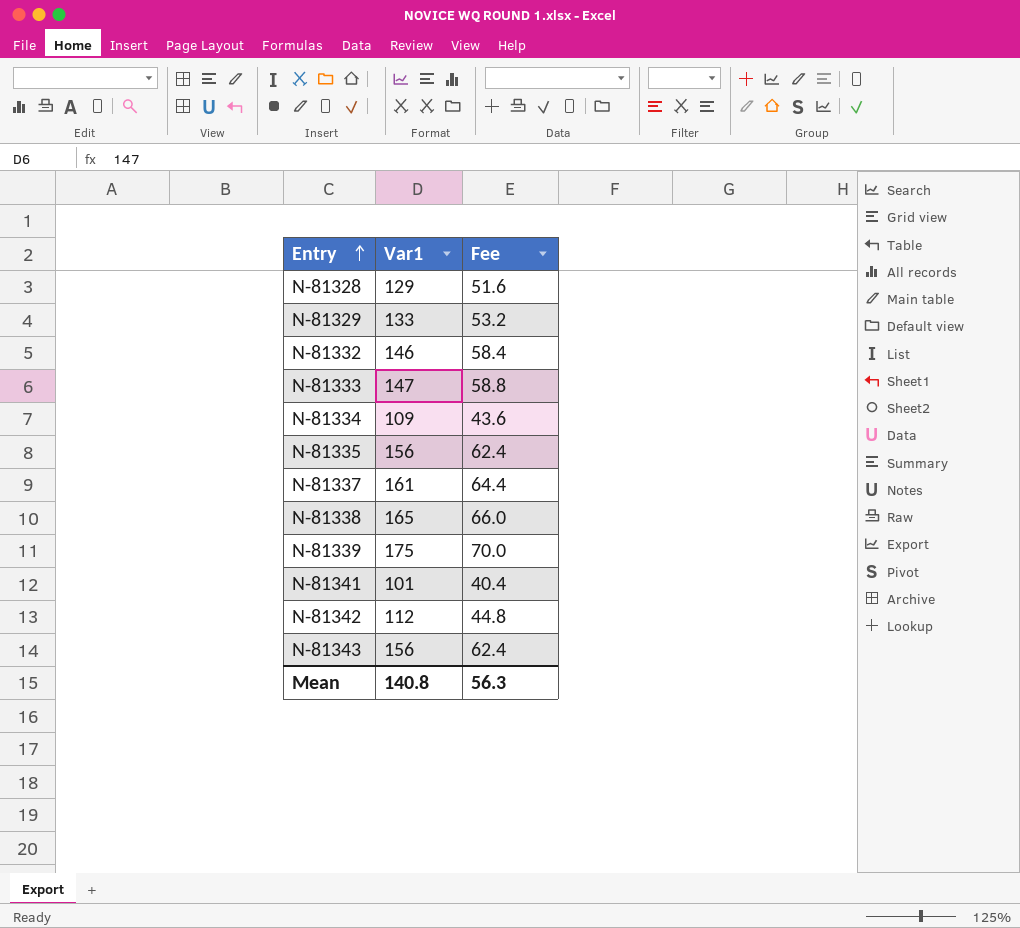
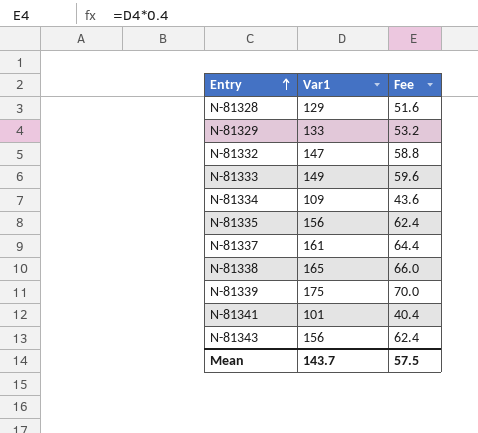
row N-81342: 112 | 44.8 -> none
N-81332 | Var1: 146 -> 147
N-81332 | Fee: 58.4 -> 58.8
N-81333 | Var1: 147 -> 149
N-81333 | Fee: 58.8 -> 59.6
Mean | Var1: 140.8 -> 143.7
Mean | Fee: 56.3 -> 57.5

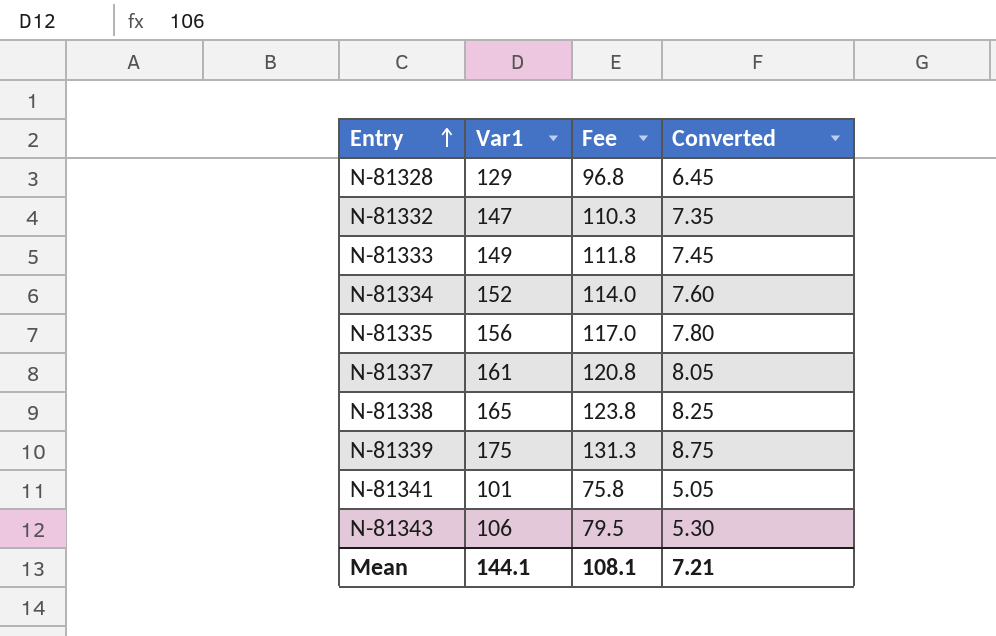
column Fee | formula: [Var1] * 0.4 -> [Var1] * 0.75
column Converted | formula: none -> [Var1] * 0.05
row N-81329: 133 | 53.2 -> none
N-81334 | Var1: 109 -> 152
N-81343 | Var1: 156 -> 106
Mean | Var1: 143.7 -> 144.1
Mean | Fee: 57.5 -> 108.1

